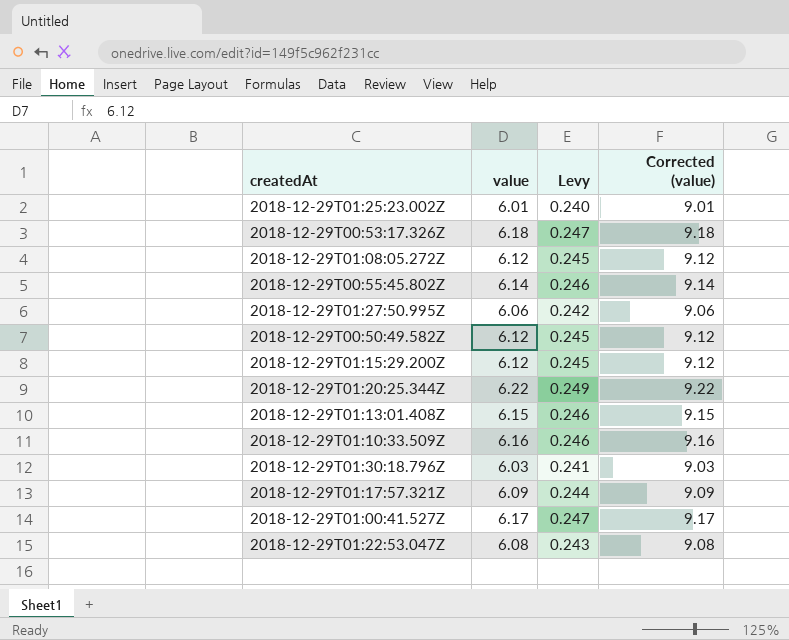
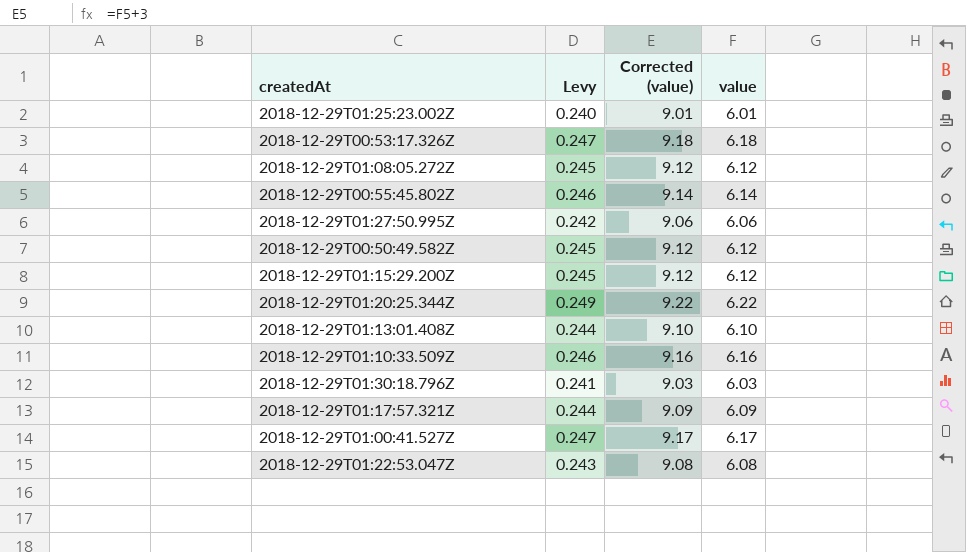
column value | position: 2 -> 4
2018-12-29T01:13:01.408Z | Levy: 0.246 -> 0.244
2018-12-29T01:13:01.408Z | Corrected (value): 9.15 -> 9.10
2018-12-29T01:13:01.408Z | value: 6.15 -> 6.10

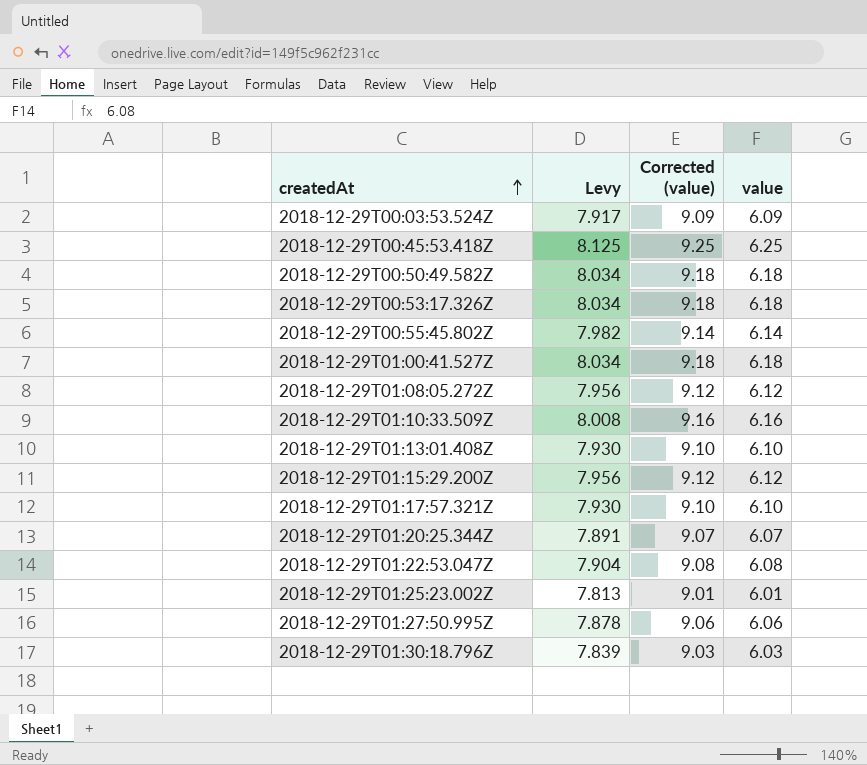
row order: none -> createdAt ascending
column Levy | formula: [value] * 0.04 -> [value] * 1.3
row 2018-12-29T00:03:53.524Z: none -> 7.917 | 9.09 | 6.09
row 2018-12-29T00:45:53.418Z: none -> 8.125 | 9.25 | 6.25
2018-12-29T00:50:49.582Z | Corrected (value): 9.12 -> 9.18
2018-12-29T00:50:49.582Z | value: 6.12 -> 6.18
2018-12-29T01:00:41.527Z | Corrected (value): 9.17 -> 9.18
2018-12-29T01:00:41.527Z | value: 6.17 -> 6.18
2018-12-29T01:17:57.321Z | Corrected (value): 9.09 -> 9.10
2018-12-29T01:17:57.321Z | value: 6.09 -> 6.10
2018-12-29T01:20:25.344Z | Corrected (value): 9.22 -> 9.07
2018-12-29T01:20:25.344Z | value: 6.22 -> 6.07

